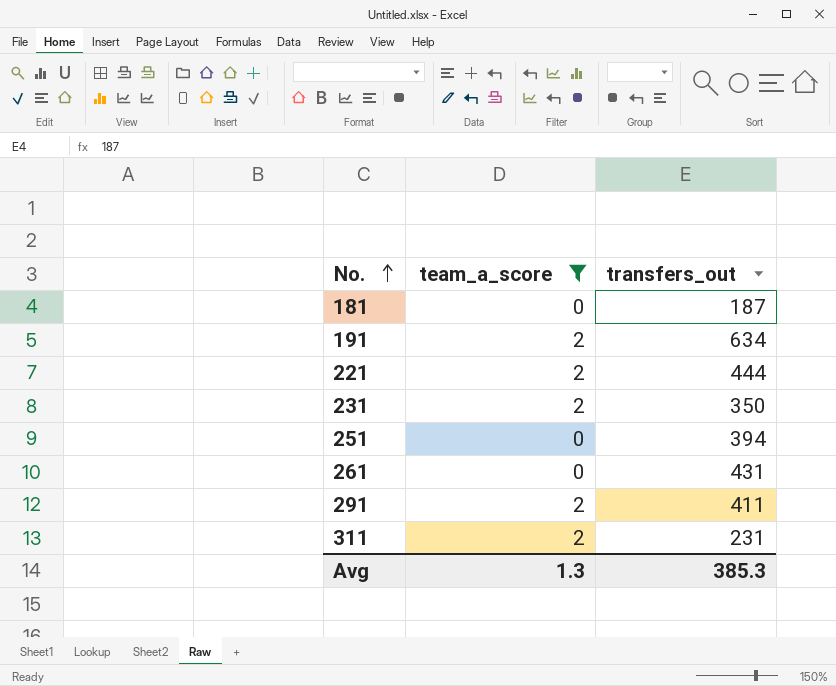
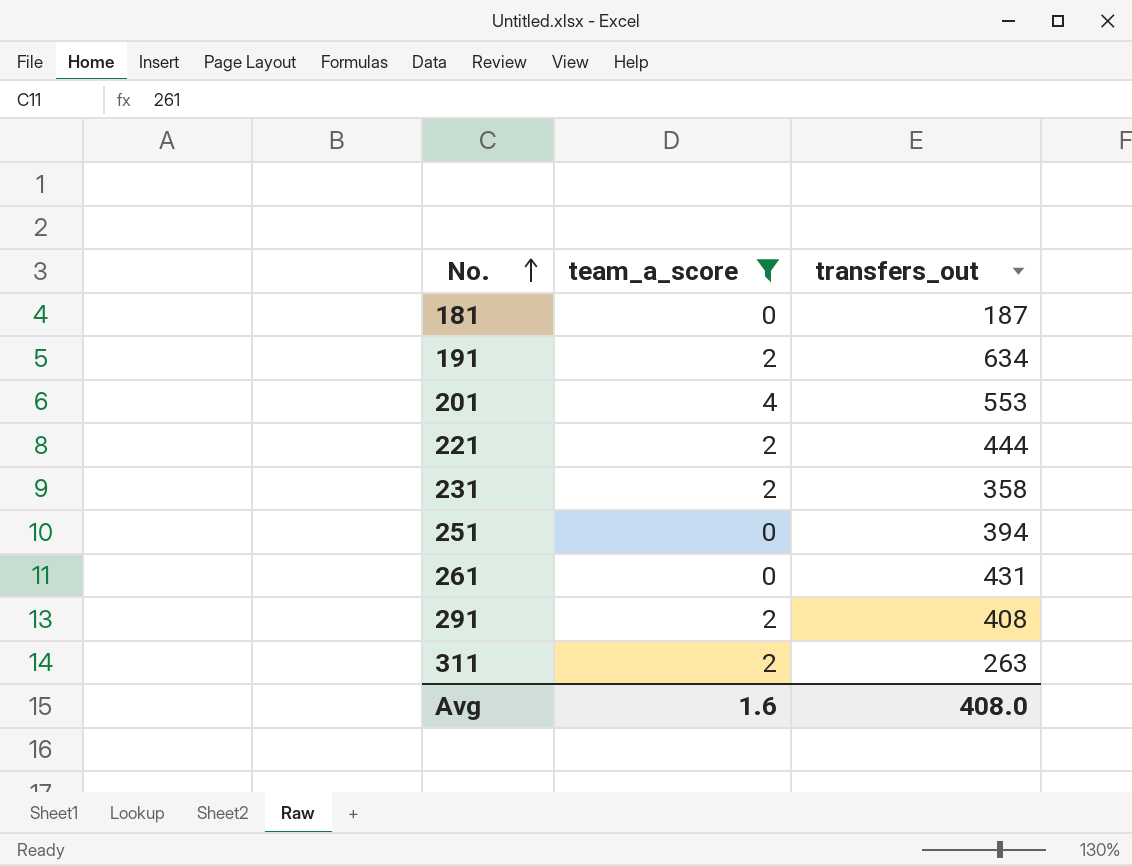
row 201: none -> 4 | 553
231 | transfers_out: 350 -> 358
291 | transfers_out: 411 -> 408
311 | transfers_out: 231 -> 263
Avg | team_a_score: 1.3 -> 1.6
Avg | transfers_out: 385.3 -> 408.0

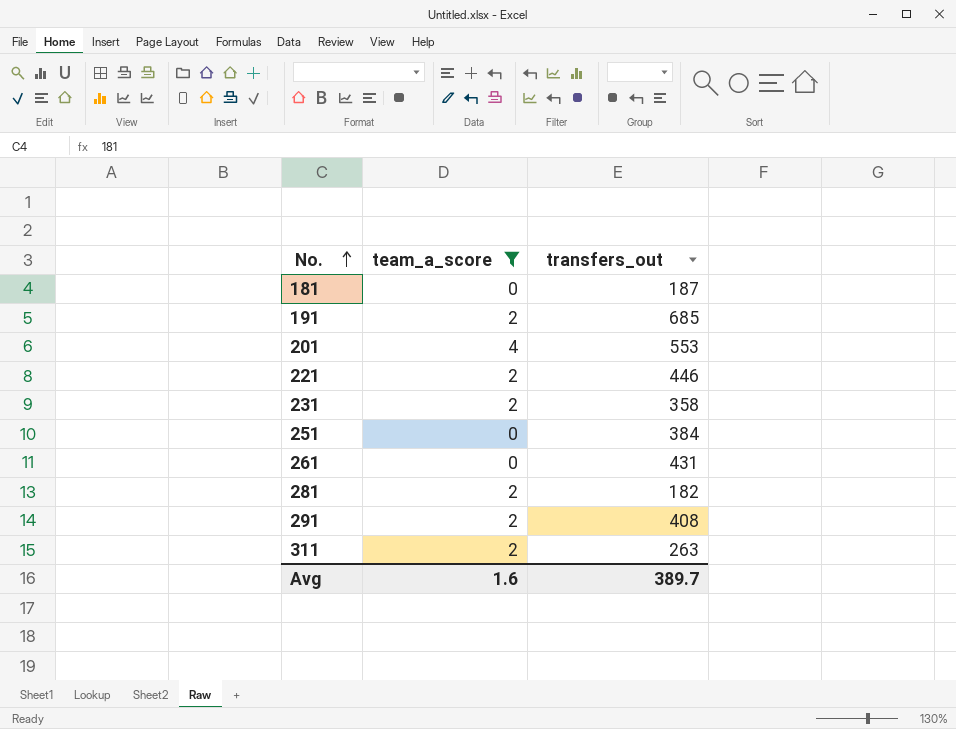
191 | transfers_out: 634 -> 685
221 | transfers_out: 444 -> 446
251 | transfers_out: 394 -> 384
row 281: none -> 2 | 182
Avg | transfers_out: 408.0 -> 389.7

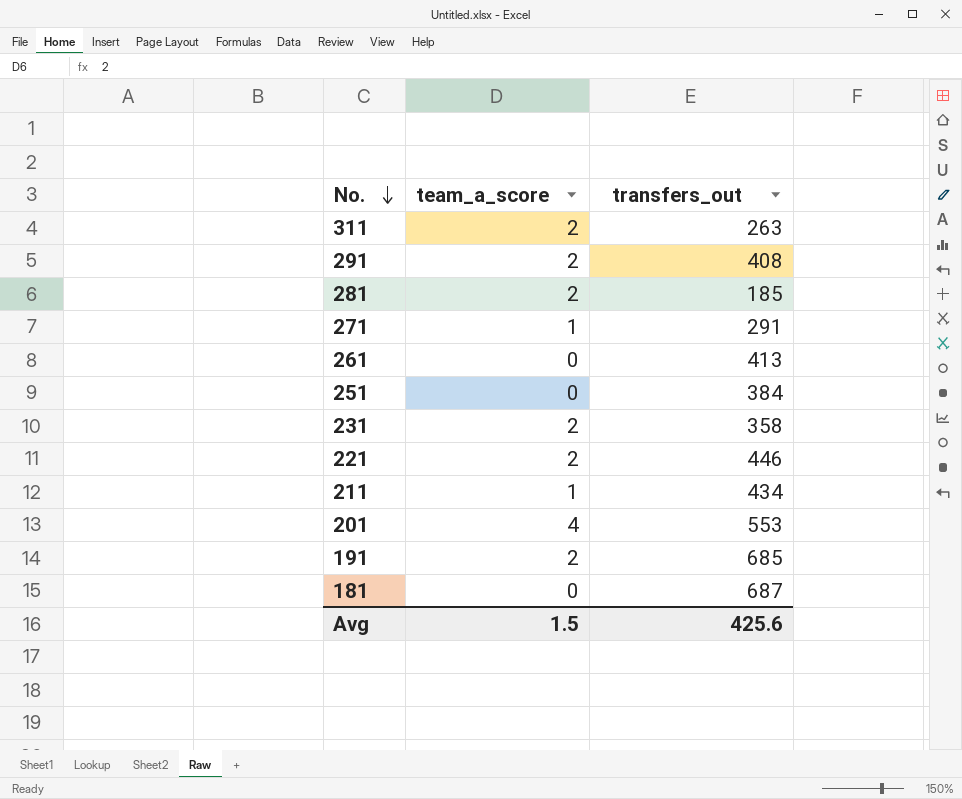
filter: team_a_score != 1 -> none
row order: No. ascending -> No. descending
281 | transfers_out: 182 -> 185
261 | transfers_out: 431 -> 413
181 | transfers_out: 187 -> 687
Avg | team_a_score: 1.6 -> 1.5
Avg | transfers_out: 389.7 -> 425.6

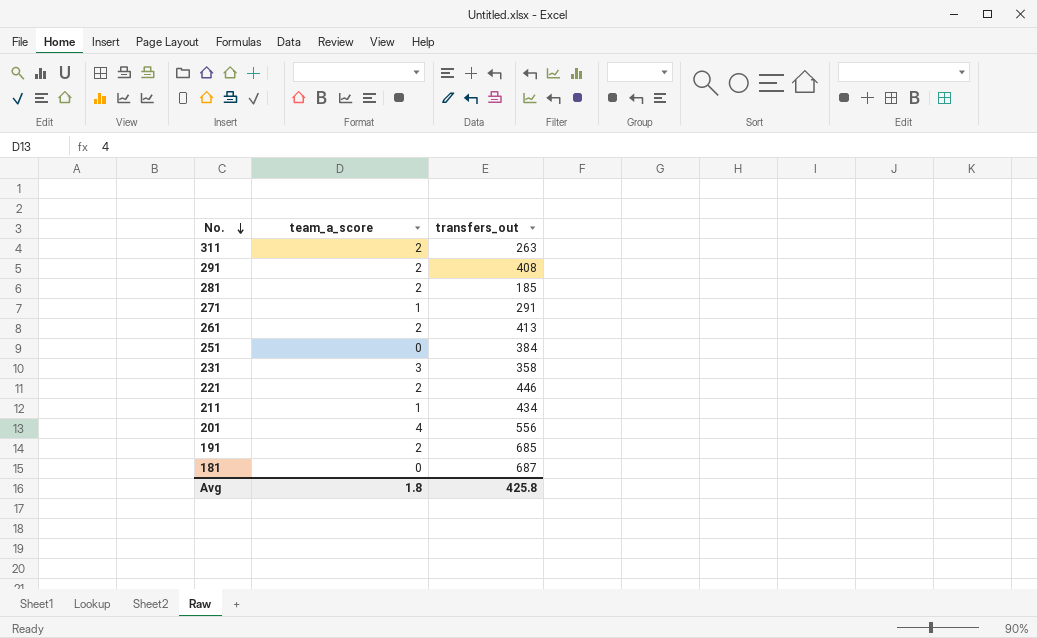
261 | team_a_score: 0 -> 2
231 | team_a_score: 2 -> 3
201 | transfers_out: 553 -> 556
Avg | team_a_score: 1.5 -> 1.8
Avg | transfers_out: 425.6 -> 425.8

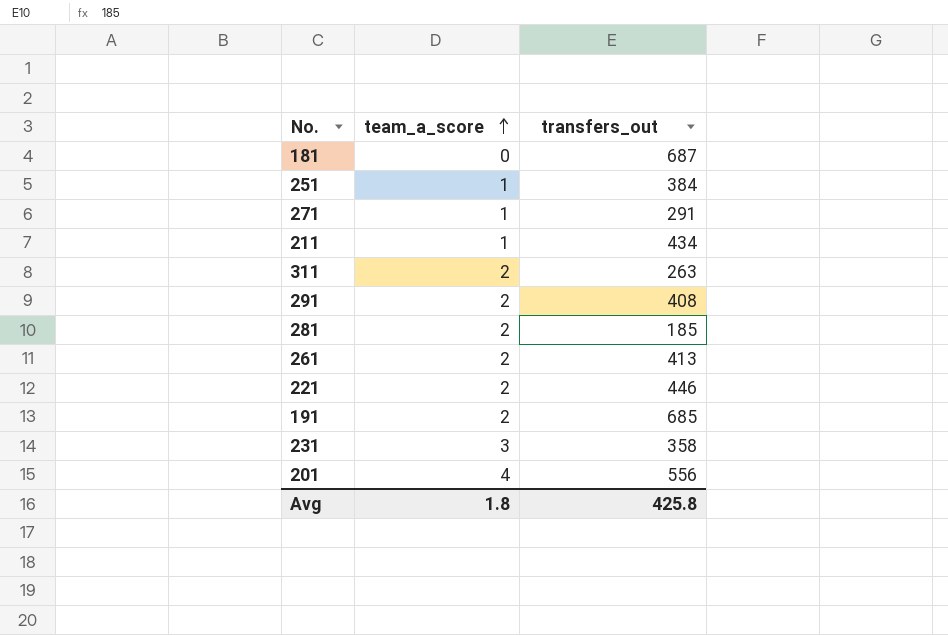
row order: No. descending -> team_a_score ascending
251 | team_a_score: 0 -> 1

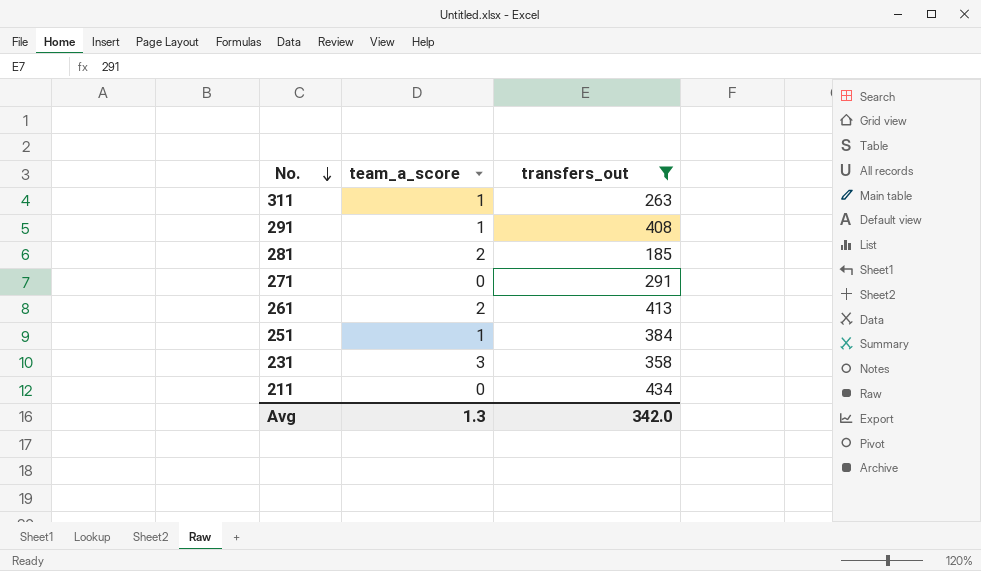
filter: none -> transfers_out <= 434
row order: team_a_score ascending -> No. descending
311 | team_a_score: 2 -> 1
291 | team_a_score: 2 -> 1
271 | team_a_score: 1 -> 0
211 | team_a_score: 1 -> 0
Avg | team_a_score: 1.8 -> 1.3
Avg | transfers_out: 425.8 -> 342.0

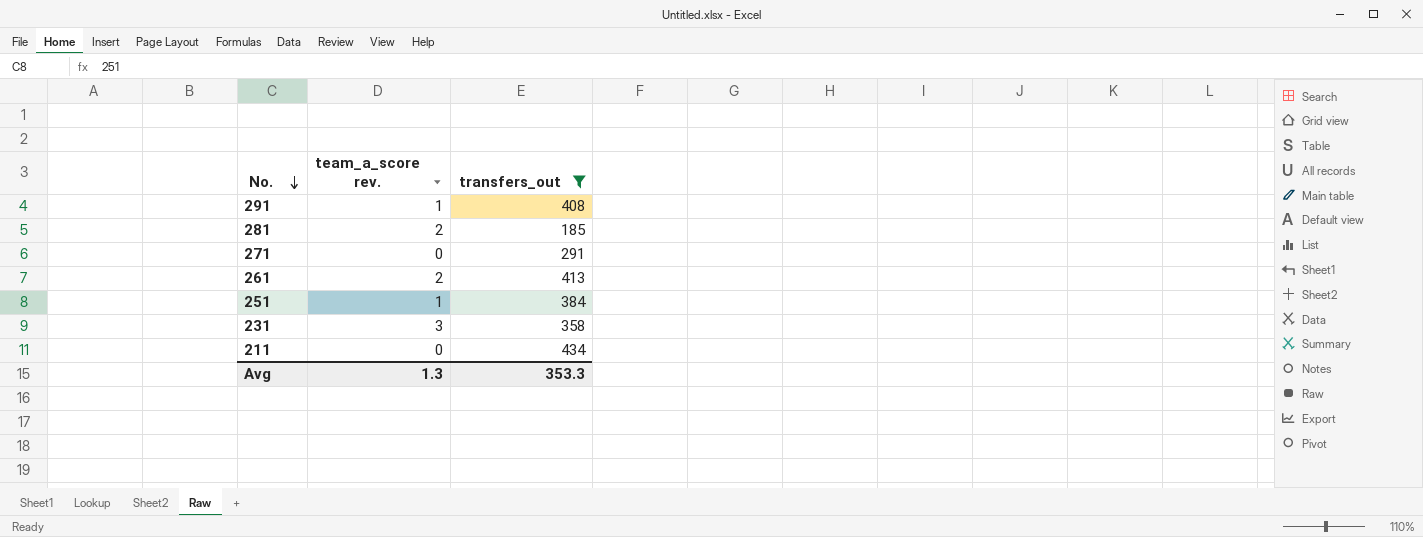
column name: team_a_score -> team_a_score rev.
row 311: 1 | 263 -> none
Avg | transfers_out: 342.0 -> 353.3

